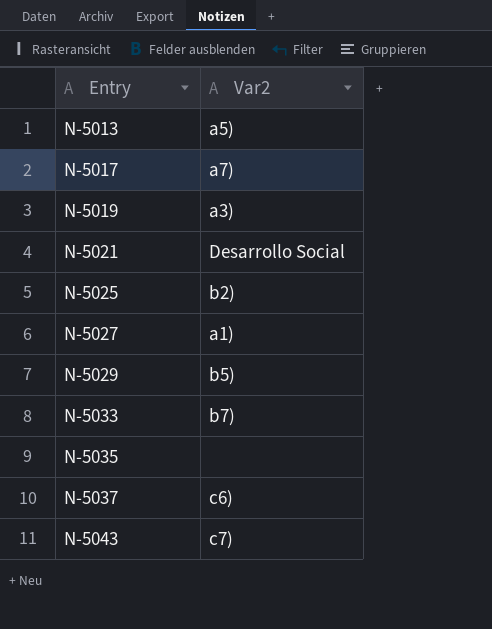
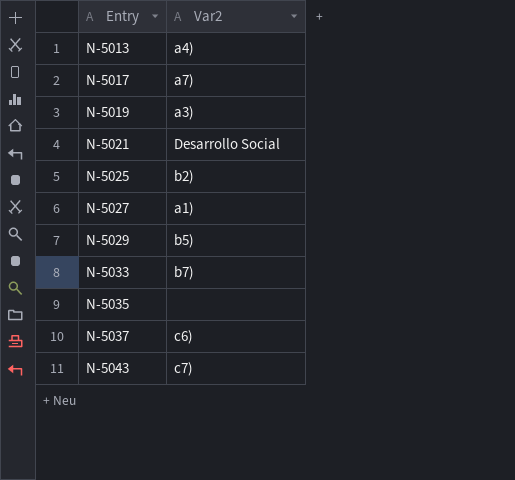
N-5013 | Var2: a5) -> a4)

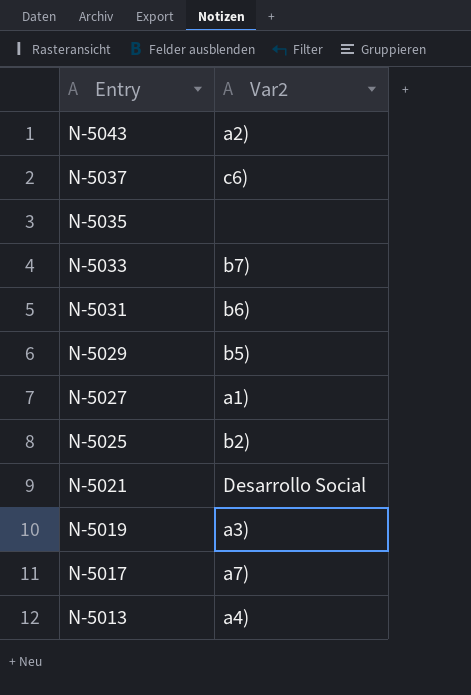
row order: Entry ascending -> Entry descending
N-5043 | Var2: c7) -> a2)
row N-5031: none -> b6)

